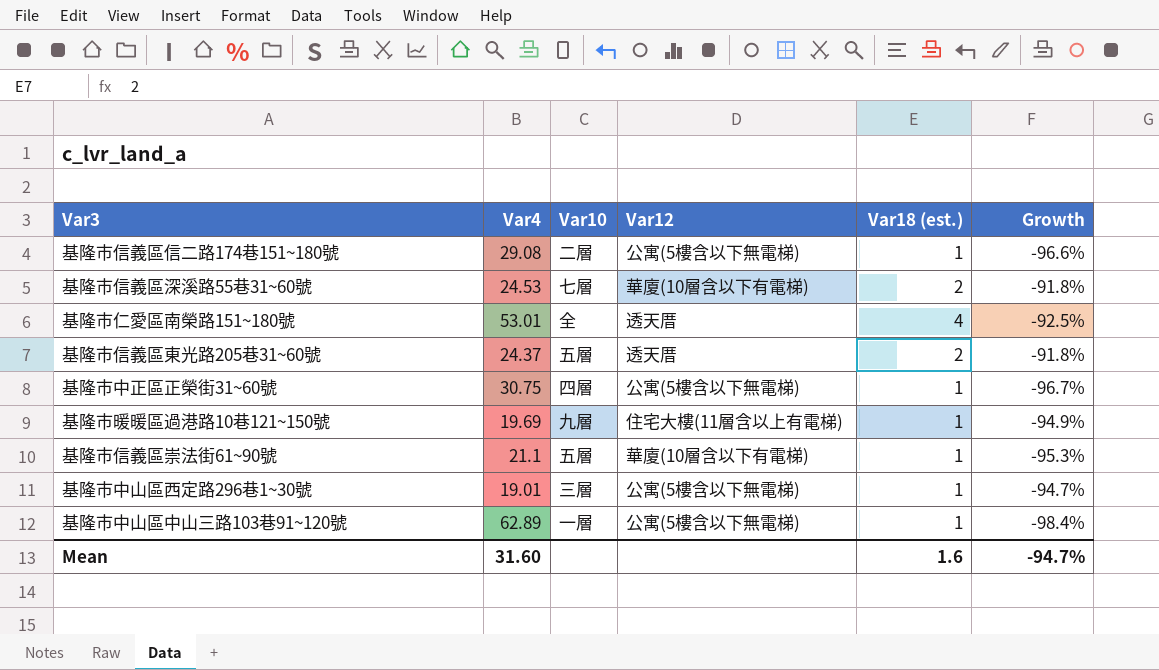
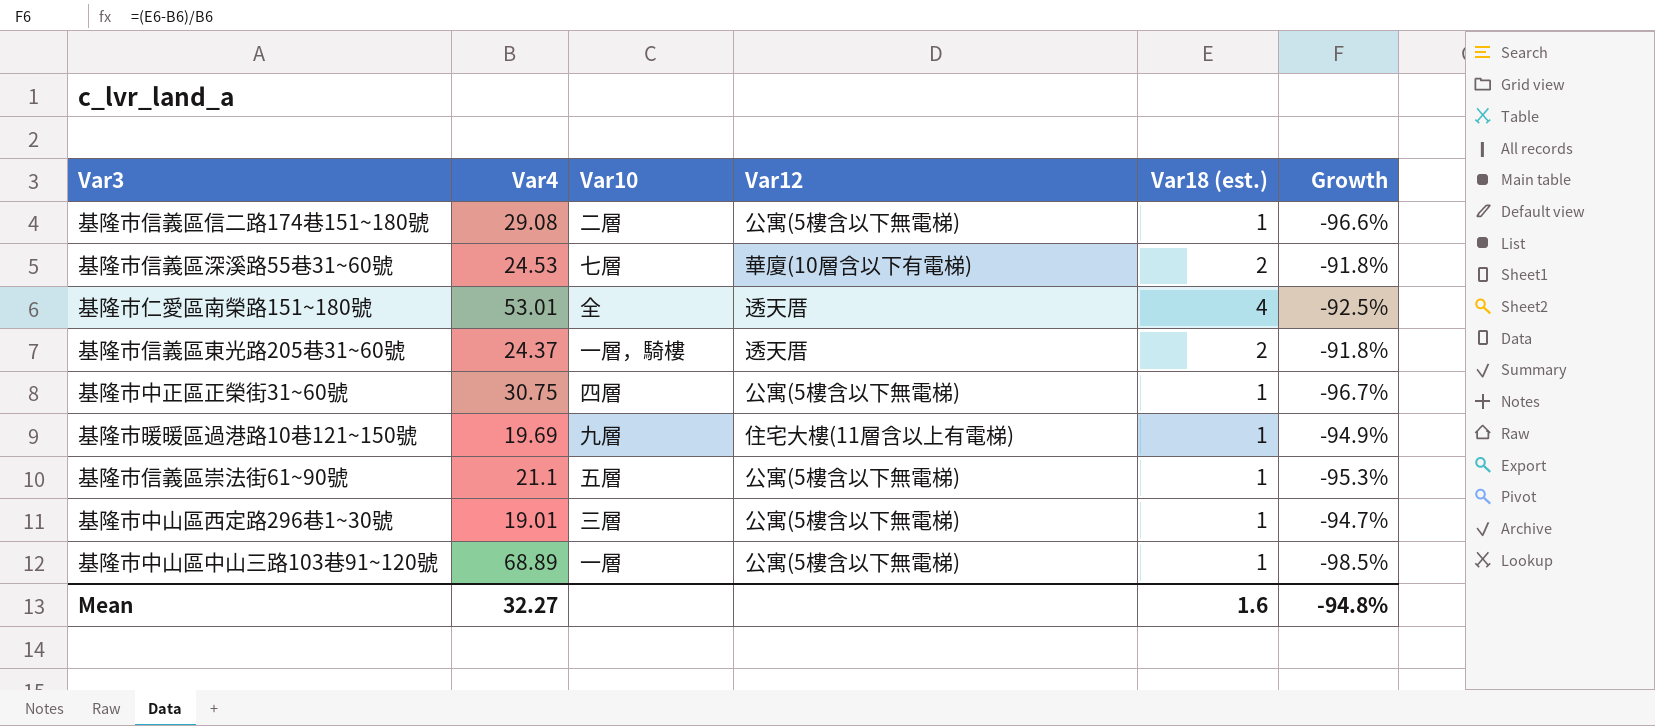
基隆市信義區東光路205巷31~60號 | Var10: 五層 -> 一層，騎樓
基隆市信義區崇法街61~90號 | Var12: 華廈(10層含以下有電梯) -> 公寓(5樓含以下無電梯)
基隆市中山區中山三路103巷91~120號 | Var4: 62.89 -> 68.89
基隆市中山區中山三路103巷91~120號 | Growth: -98.4% -> -98.5%
Mean | Var4: 31.60 -> 32.27
Mean | Growth: -94.7% -> -94.8%

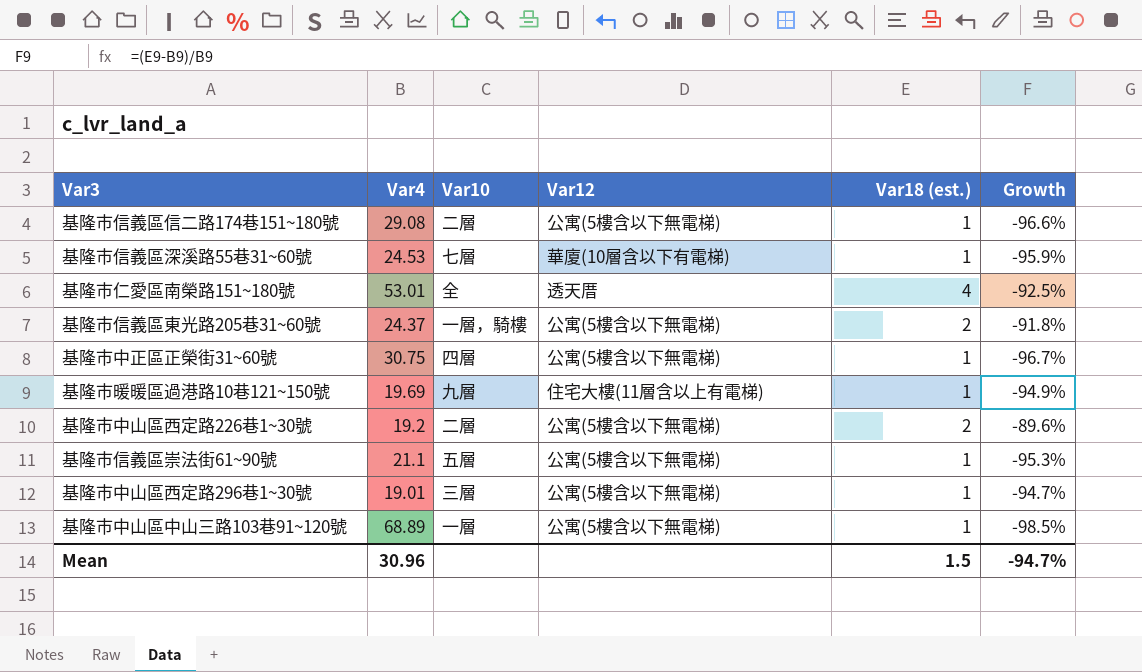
基隆市信義區深溪路55巷31~60號 | Var18 (est.): 2 -> 1
基隆市信義區深溪路55巷31~60號 | Growth: -91.8% -> -95.9%
基隆市信義區東光路205巷31~60號 | Var12: 透天厝 -> 公寓(5樓含以下無電梯)
row 基隆市中山區西定路226巷1~30號: none -> 19.2 | 二層 | 公寓(5樓含以下無電梯) | 2 | -89.6%
Mean | Var4: 32.27 -> 30.96
Mean | Var18 (est.): 1.6 -> 1.5
Mean | Growth: -94.8% -> -94.7%

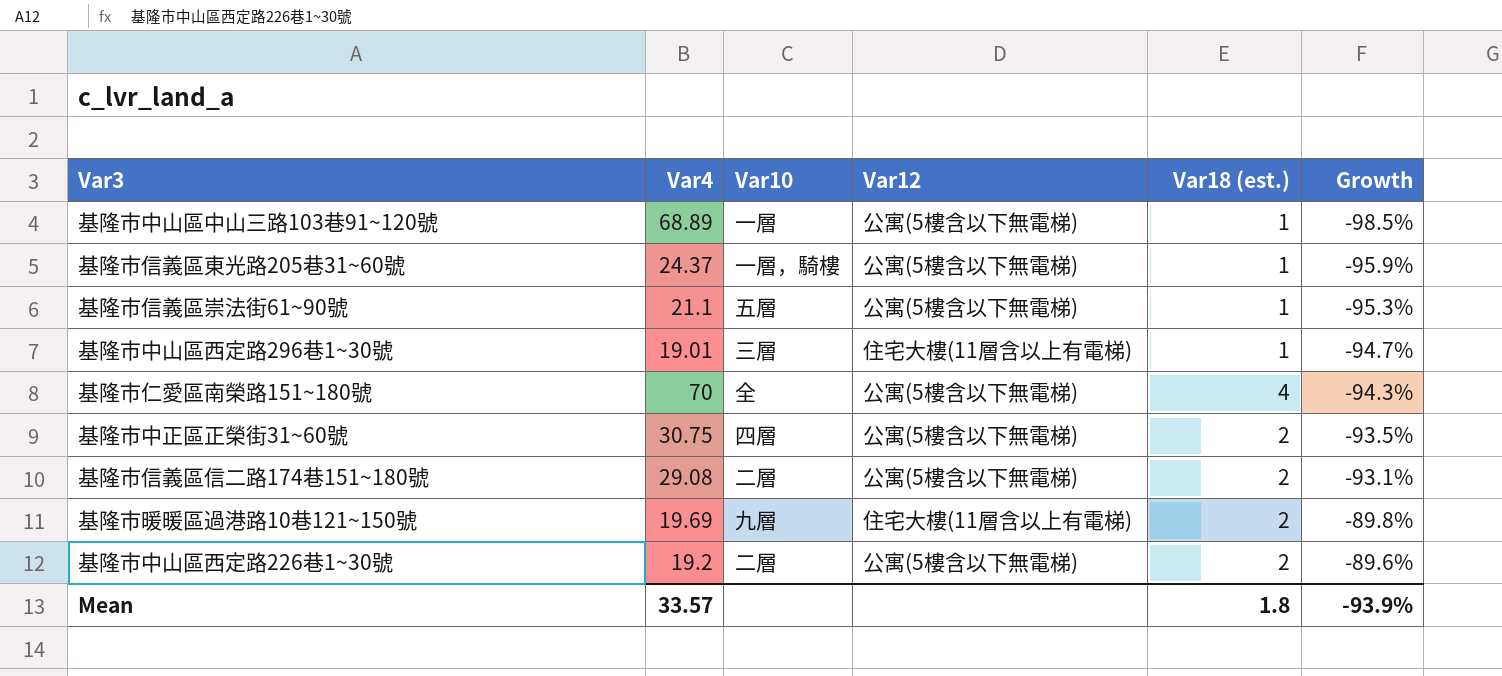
row order: none -> Growth ascending
row 基隆市信義區深溪路55巷31~60號: 24.53 | 七層 | 華廈(10層含以下有電梯) | 1 | -95.9% -> none
基隆市信義區東光路205巷31~60號 | Var18 (est.): 2 -> 1
基隆市信義區東光路205巷31~60號 | Growth: -91.8% -> -95.9%
基隆市中山區西定路296巷1~30號 | Var12: 公寓(5樓含以下無電梯) -> 住宅大樓(11層含以上有電梯)
基隆市仁愛區南榮路151~180號 | Var4: 53.01 -> 70
基隆市仁愛區南榮路151~180號 | Var12: 透天厝 -> 公寓(5樓含以下無電梯)
基隆市仁愛區南榮路151~180號 | Growth: -92.5% -> -94.3%
基隆市中正區正榮街31~60號 | Var18 (est.): 1 -> 2
基隆市中正區正榮街31~60號 | Growth: -96.7% -> -93.5%
基隆市信義區信二路174巷151~180號 | Var18 (est.): 1 -> 2
基隆市信義區信二路174巷151~180號 | Growth: -96.6% -> -93.1%
基隆市暖暖區過港路10巷121~150號 | Var18 (est.): 1 -> 2
基隆市暖暖區過港路10巷121~150號 | Growth: -94.9% -> -89.8%
Mean | Var4: 30.96 -> 33.57
Mean | Var18 (est.): 1.5 -> 1.8
Mean | Growth: -94.7% -> -93.9%

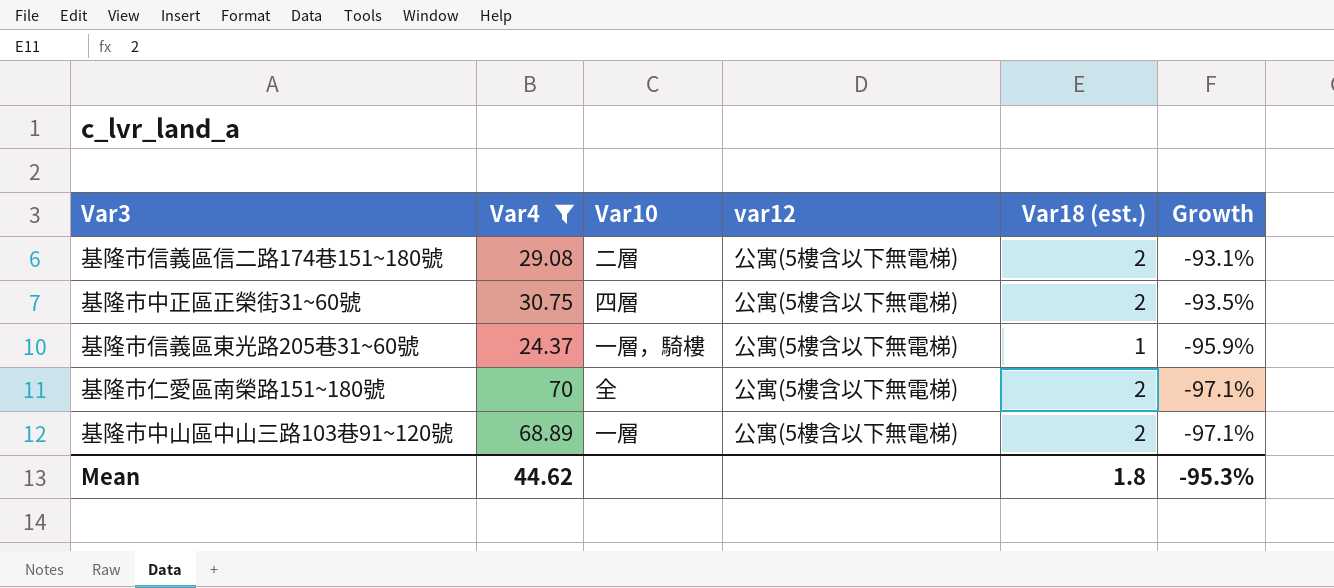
filter: none -> Var4 >= 24.37
row order: Growth ascending -> Growth descending
column name: Var12 -> var12
基隆市仁愛區南榮路151~180號 | Var18 (est.): 4 -> 2
基隆市仁愛區南榮路151~180號 | Growth: -94.3% -> -97.1%
基隆市中山區中山三路103巷91~120號 | Var18 (est.): 1 -> 2
基隆市中山區中山三路103巷91~120號 | Growth: -98.5% -> -97.1%
Mean | Var4: 33.57 -> 44.62
Mean | Growth: -93.9% -> -95.3%

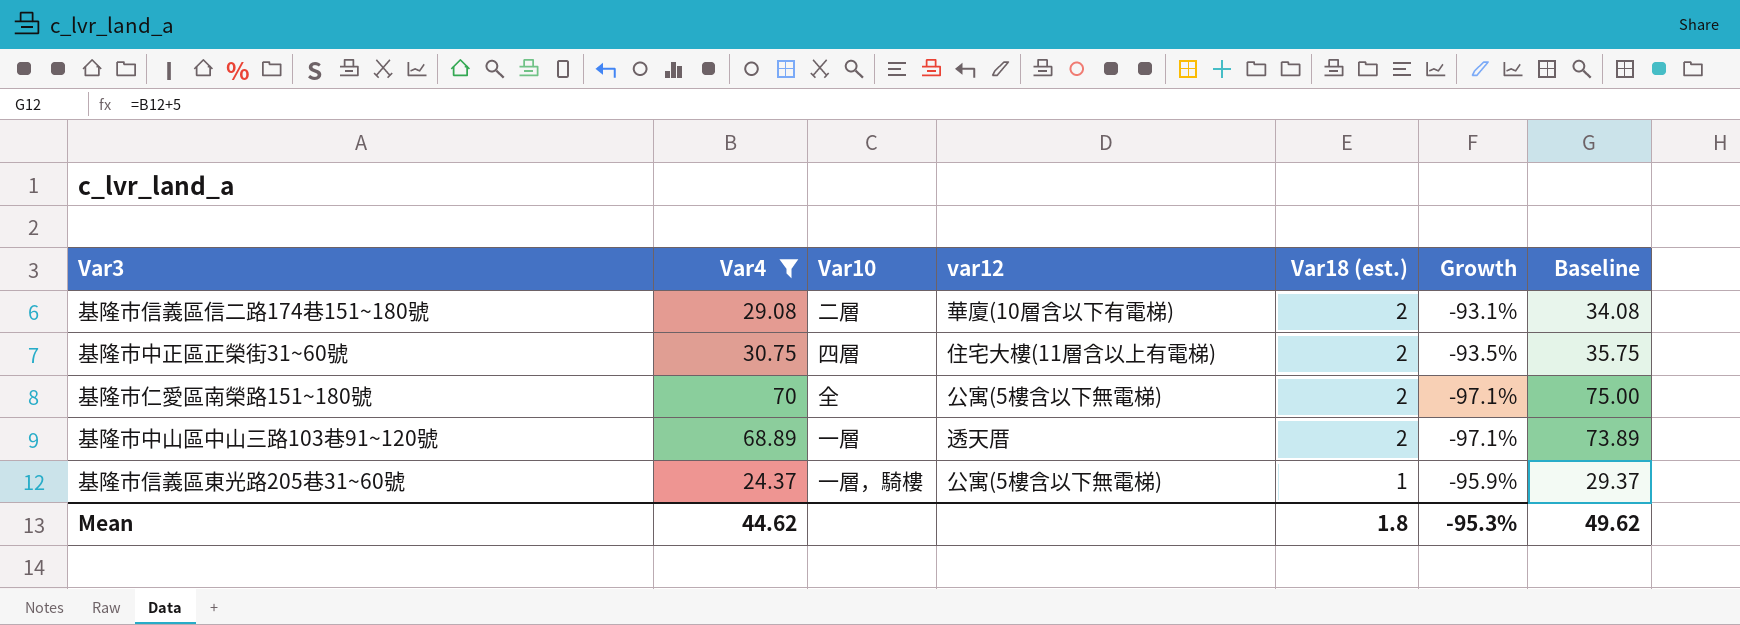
row order: Growth descending -> Var18 (est.) descending
column Baseline | formula: none -> [Var4] + 5
基隆市信義區信二路174巷151~180號 | var12: 公寓(5樓含以下無電梯) -> 華廈(10層含以下有電梯)
基隆市中正區正榮街31~60號 | var12: 公寓(5樓含以下無電梯) -> 住宅大樓(11層含以上有電梯)
基隆市中山區中山三路103巷91~120號 | var12: 公寓(5樓含以下無電梯) -> 透天厝

